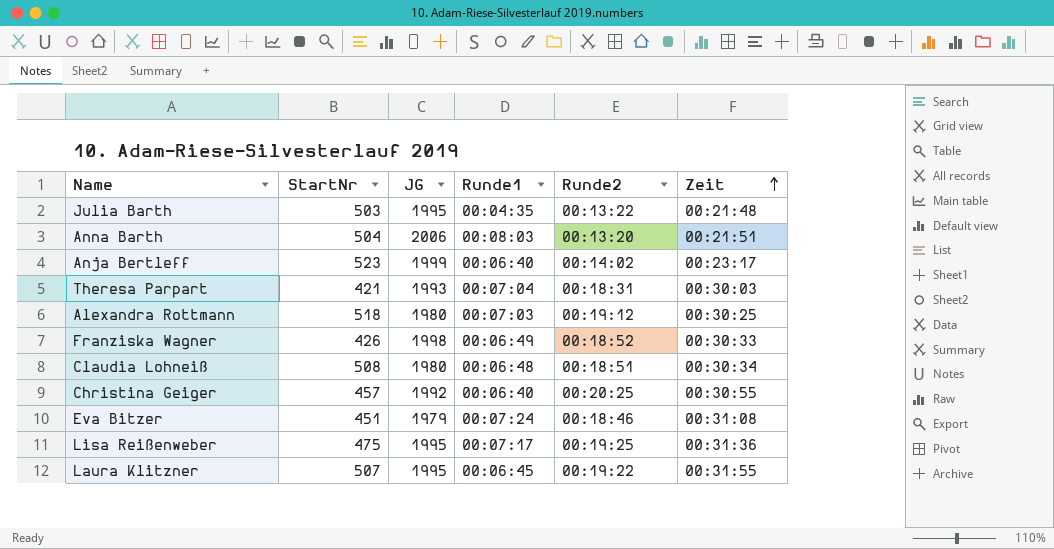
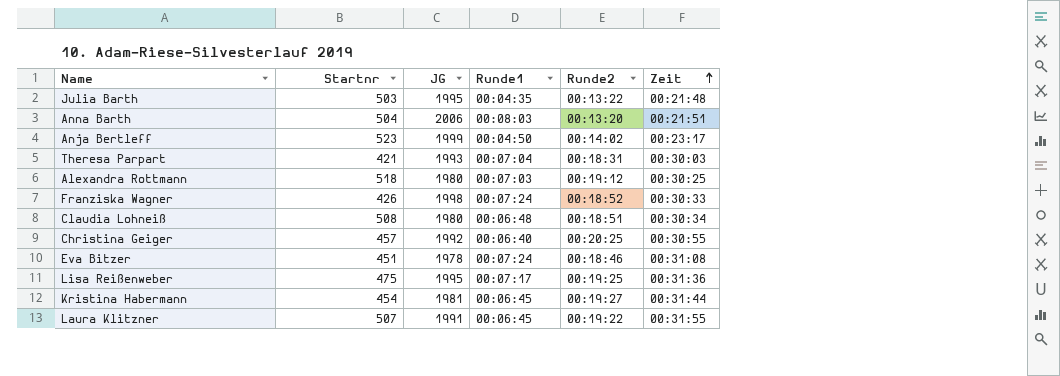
column name: StartNr -> Startnr
Anja Bertleff | Runde1: 00:06:40 -> 00:04:50
Franziska Wagner | Runde1: 00:06:49 -> 00:07:24
Eva Bitzer | JG: 1979 -> 1978
row Kristina Habermann: none -> 454 | 1981 | 00:06:45 | 00:19:27 | 00:31:44
Laura Klitzner | JG: 1995 -> 1991

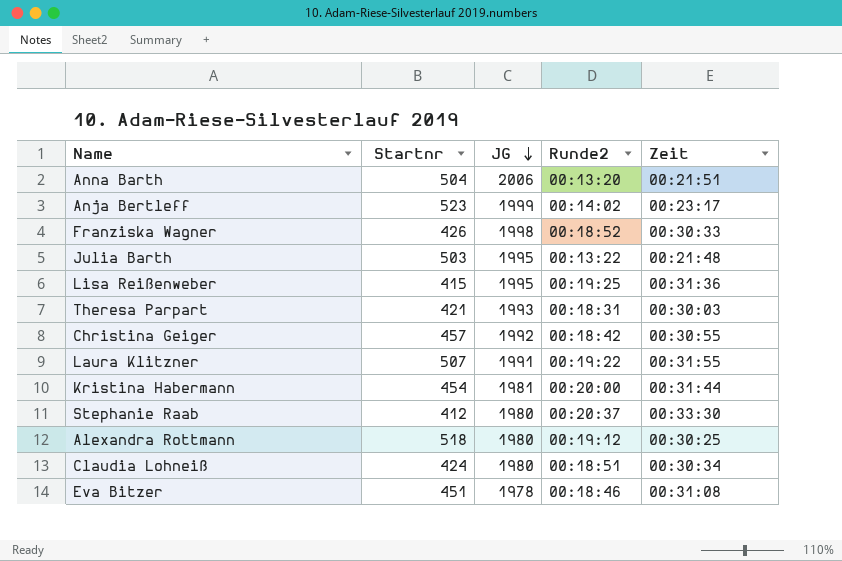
row order: Zeit ascending -> JG descending
column Runde1 | position: 4 -> none
Lisa Reißenweber | Startnr: 475 -> 415
Christina Geiger | Runde2: 00:20:25 -> 00:18:42
Kristina Habermann | Runde2: 00:19:27 -> 00:20:00
row Stephanie Raab: none -> 412 | 1980 | 00:20:37 | 00:33:30
Claudia Lohneiß | Startnr: 508 -> 424

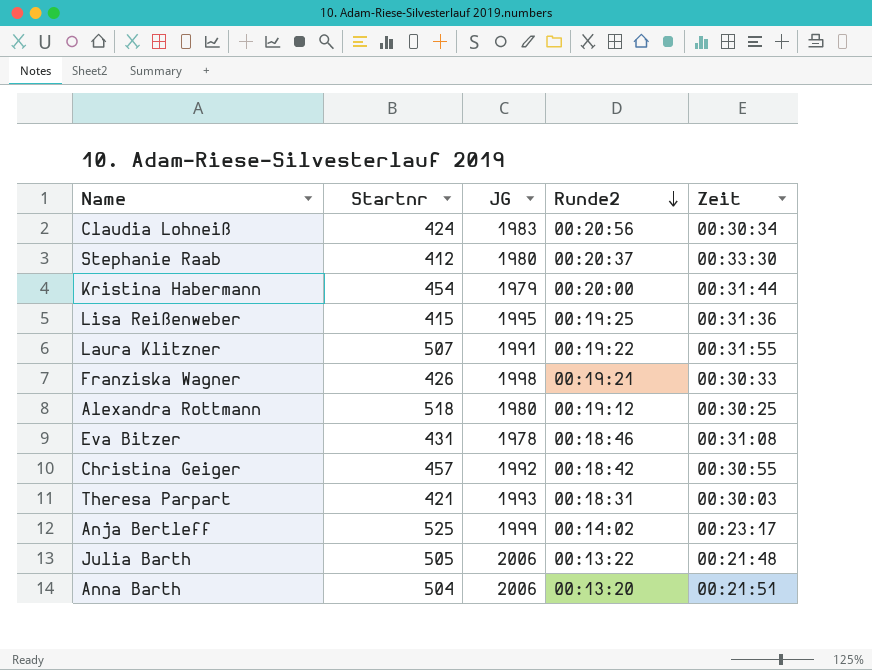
row order: JG descending -> Runde2 descending
Claudia Lohneiß | JG: 1980 -> 1983
Claudia Lohneiß | Runde2: 00:18:51 -> 00:20:56
Kristina Habermann | JG: 1981 -> 1979
Franziska Wagner | Runde2: 00:18:52 -> 00:19:21
Eva Bitzer | Startnr: 451 -> 431
Anja Bertleff | Startnr: 523 -> 525
Julia Barth | Startnr: 503 -> 505
Julia Barth | JG: 1995 -> 2006

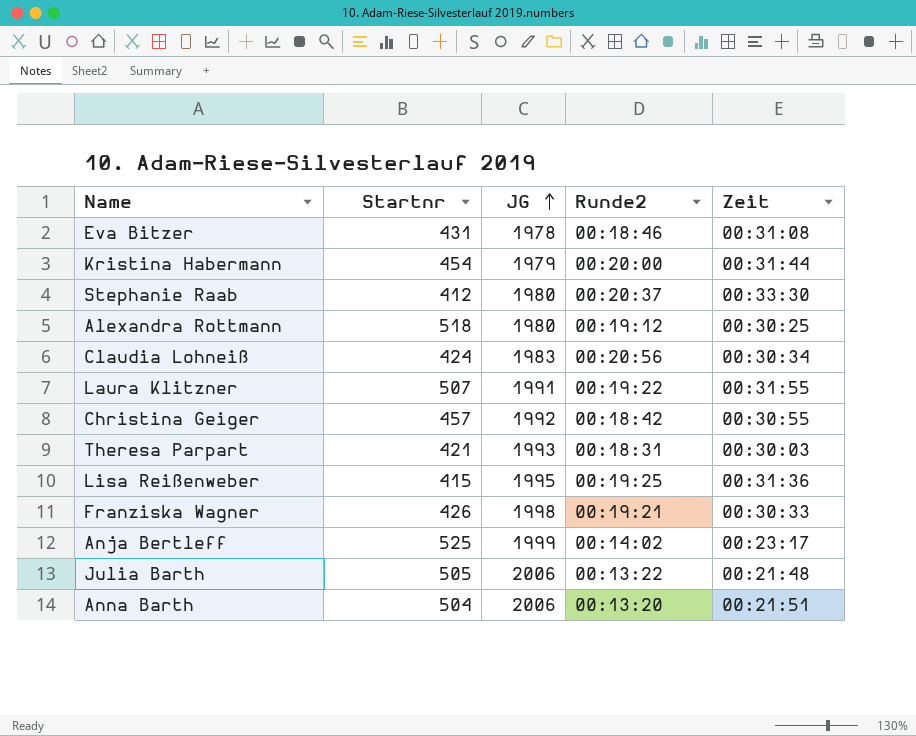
row order: Runde2 descending -> JG ascending

